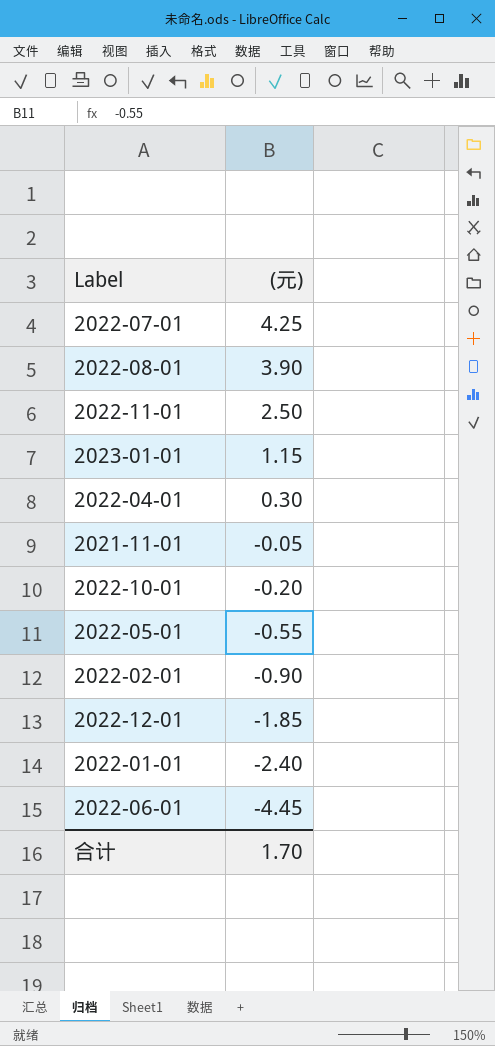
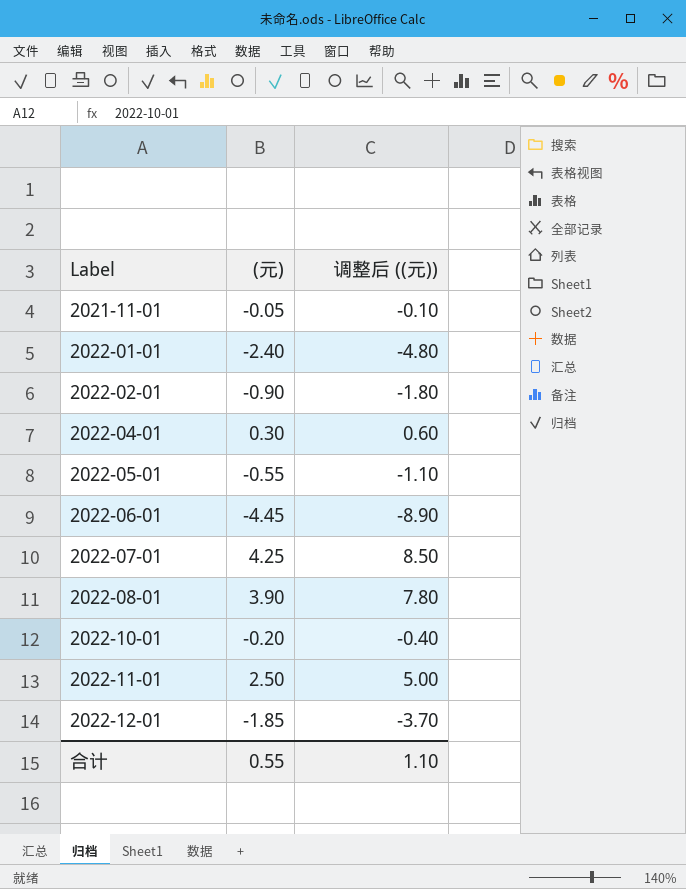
row order: (元) descending -> Label ascending
column 调整后 ((元)) | formula: none -> [(元)] * 2
row 2023-01-01: 1.15 -> none
合计 | (元): 1.70 -> 0.55

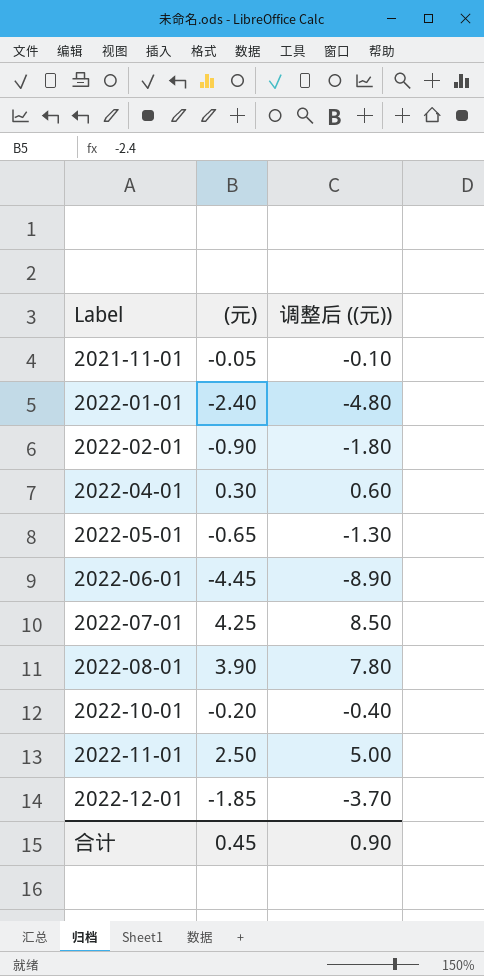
2022-05-01 | (元): -0.55 -> -0.65
2022-05-01 | 调整后 ((元)): -1.10 -> -1.30
合计 | (元): 0.55 -> 0.45
合计 | 调整后 ((元)): 1.10 -> 0.90

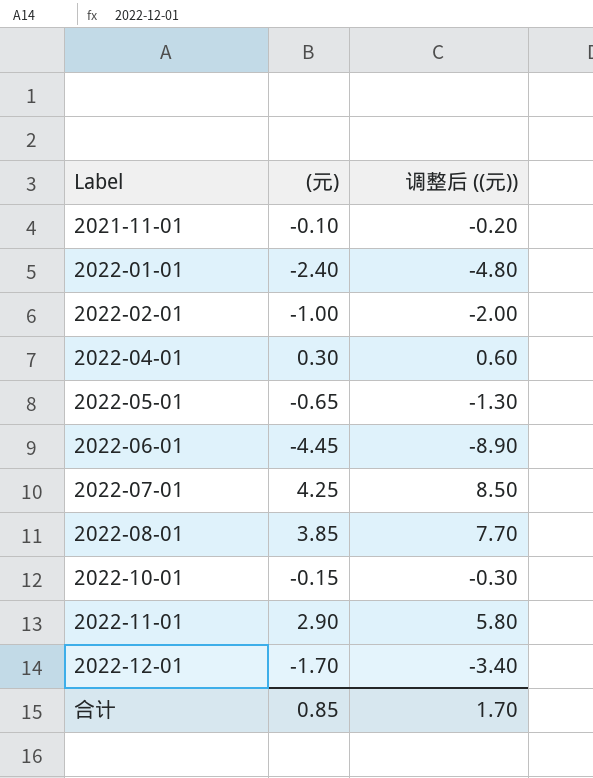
2021-11-01 | (元): -0.05 -> -0.10
2021-11-01 | 调整后 ((元)): -0.10 -> -0.20
2022-02-01 | (元): -0.90 -> -1.00
2022-02-01 | 调整后 ((元)): -1.80 -> -2.00
2022-08-01 | (元): 3.90 -> 3.85
2022-08-01 | 调整后 ((元)): 7.80 -> 7.70
2022-10-01 | (元): -0.20 -> -0.15
2022-10-01 | 调整后 ((元)): -0.40 -> -0.30
2022-11-01 | (元): 2.50 -> 2.90
2022-11-01 | 调整后 ((元)): 5.00 -> 5.80
2022-12-01 | (元): -1.85 -> -1.70
2022-12-01 | 调整后 ((元)): -3.70 -> -3.40
合计 | (元): 0.45 -> 0.85
合计 | 调整后 ((元)): 0.90 -> 1.70

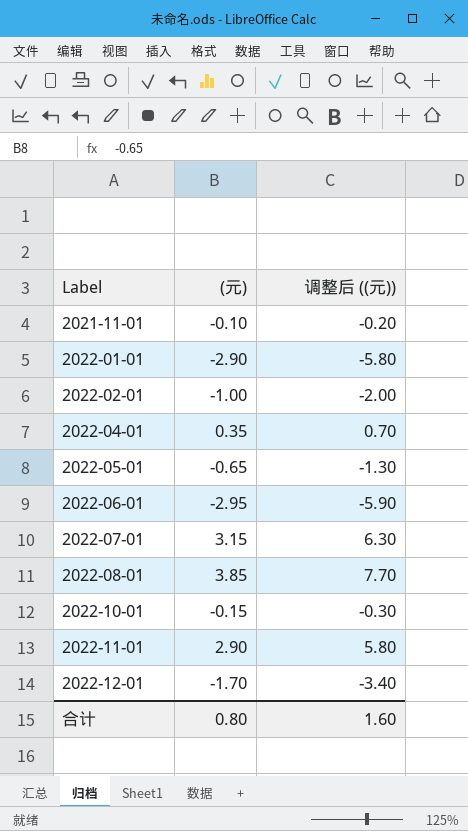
2022-01-01 | (元): -2.40 -> -2.90
2022-01-01 | 调整后 ((元)): -4.80 -> -5.80
2022-04-01 | (元): 0.30 -> 0.35
2022-04-01 | 调整后 ((元)): 0.60 -> 0.70
2022-06-01 | (元): -4.45 -> -2.95
2022-06-01 | 调整后 ((元)): -8.90 -> -5.90
2022-07-01 | (元): 4.25 -> 3.15
2022-07-01 | 调整后 ((元)): 8.50 -> 6.30
合计 | (元): 0.85 -> 0.80
合计 | 调整后 ((元)): 1.70 -> 1.60

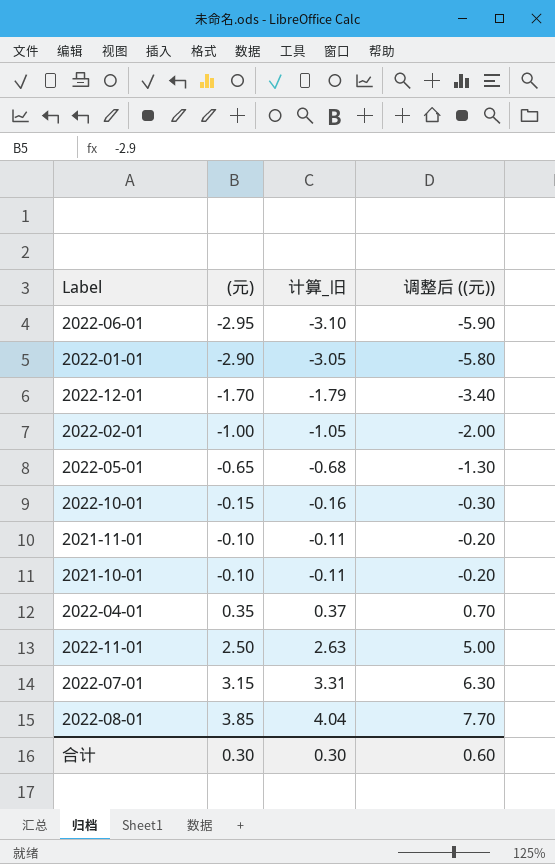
row order: Label ascending -> (元) ascending
column 计算_旧 | formula: none -> [(元)] * 1.05
row 2021-10-01: none -> -0.10 | -0.11 | -0.20
2022-11-01 | (元): 2.90 -> 2.50
2022-11-01 | 调整后 ((元)): 5.80 -> 5.00
合计 | (元): 0.80 -> 0.30
合计 | 调整后 ((元)): 1.60 -> 0.60

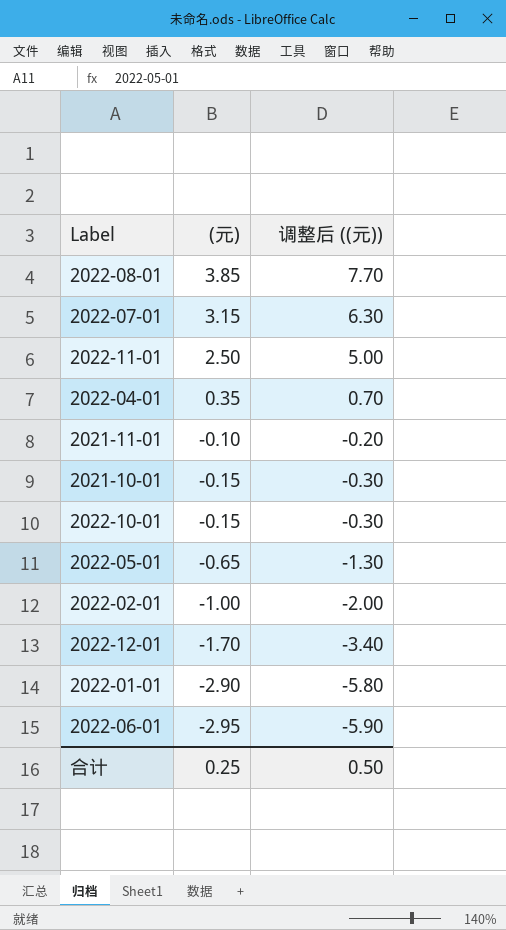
row order: (元) ascending -> (元) descending
column 计算_旧 | formula: [(元)] * 1.05 -> none
2021-10-01 | (元): -0.10 -> -0.15
2021-10-01 | 调整后 ((元)): -0.20 -> -0.30
合计 | (元): 0.30 -> 0.25
合计 | 调整后 ((元)): 0.60 -> 0.50

